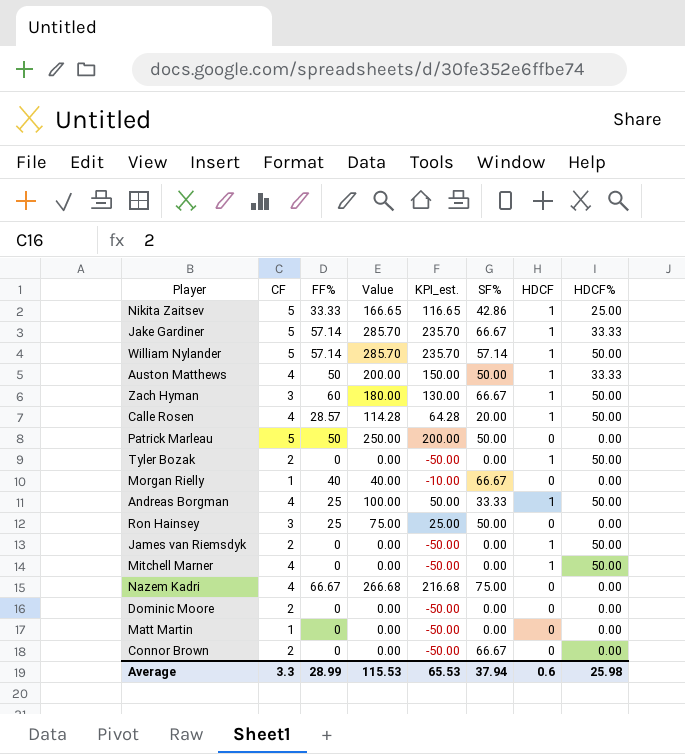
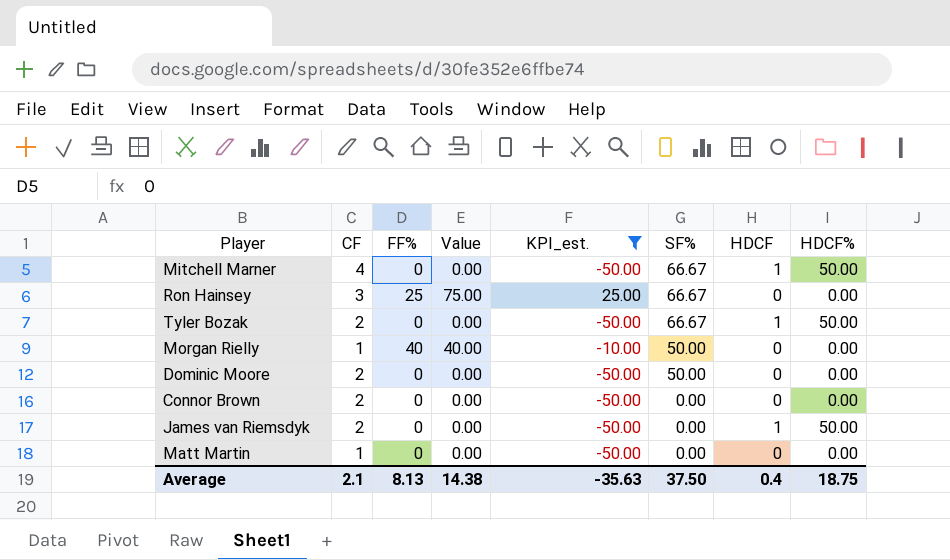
filter: none -> KPI_est. <= 25.00
row order: none -> SF% descending
Mitchell Marner | SF%: 0.00 -> 66.67
Ron Hainsey | SF%: 50.00 -> 66.67
Tyler Bozak | SF%: 0.00 -> 66.67
Morgan Rielly | SF%: 66.67 -> 50.00
Dominic Moore | SF%: 0.00 -> 50.00
Connor Brown | SF%: 66.67 -> 0.00
Average | CF: 3.3 -> 2.1
Average | FF%: 28.99 -> 8.13
Average | Value: 115.53 -> 14.38
Average | KPI_est.: 65.53 -> -35.63
Average | SF%: 37.94 -> 37.50
Average | HDCF: 0.6 -> 0.4
Average | HDCF%: 25.98 -> 18.75

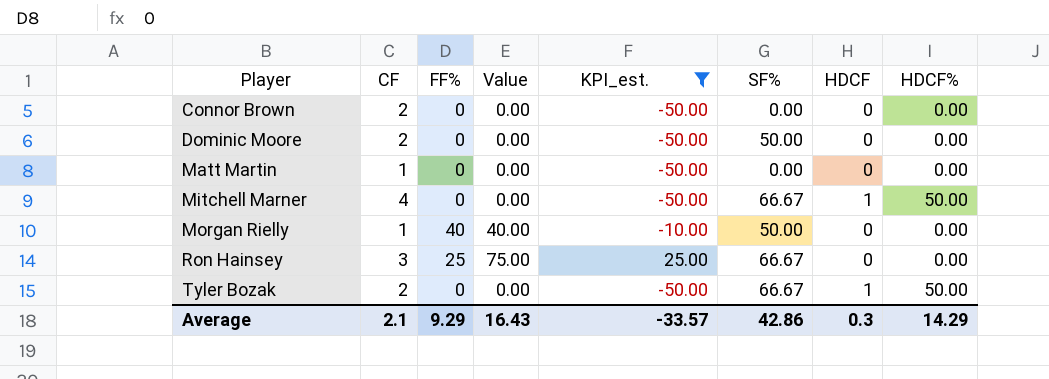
row order: SF% descending -> Player ascending
row James van Riemsdyk: 2 | 0 | 0.00 | -50.00 | 0.00 | 1 | 50.00 -> none
Average | FF%: 8.13 -> 9.29
Average | Value: 14.38 -> 16.43
Average | KPI_est.: -35.63 -> -33.57
Average | SF%: 37.50 -> 42.86
Average | HDCF: 0.4 -> 0.3
Average | HDCF%: 18.75 -> 14.29

